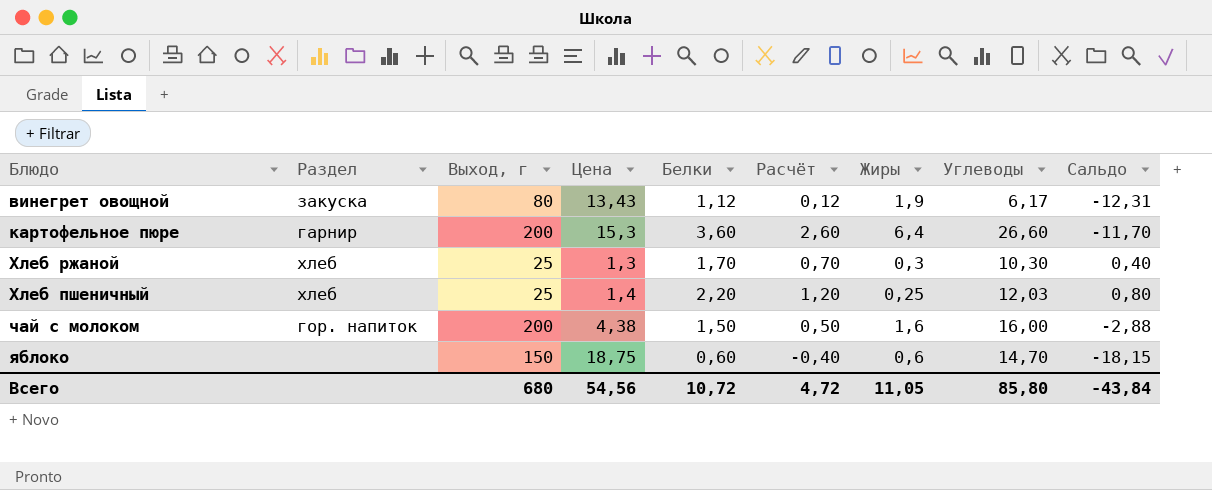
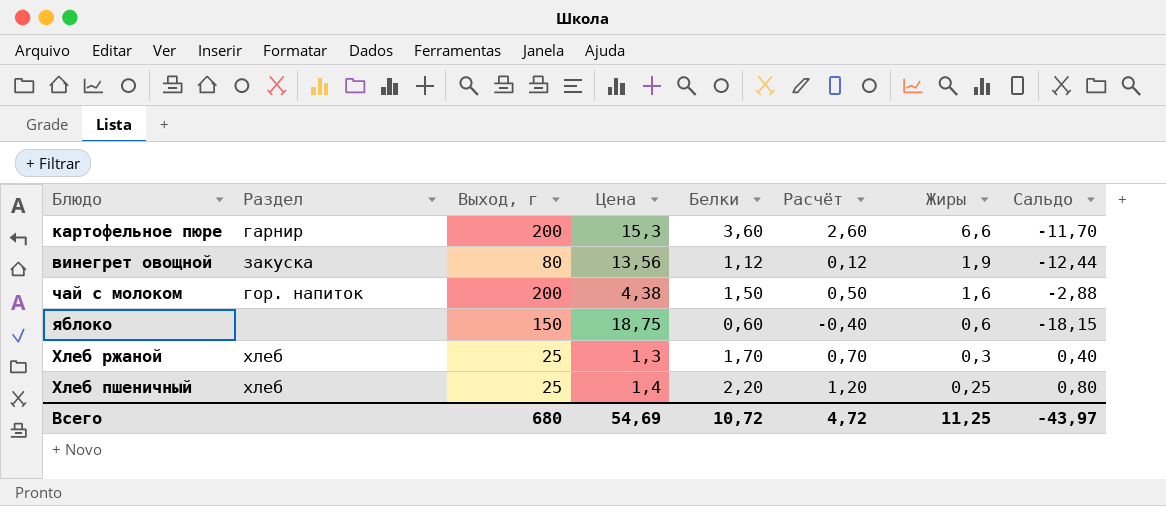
row order: none -> Жиры descending
column Углеводы | position: 8 -> none
картофельное пюре | Жиры: 6,4 -> 6,6
винегрет овощной | Цена: 13,43 -> 13,56
винегрет овощной | Сальдо: -12,31 -> -12,44
Всего | Цена: 54,56 -> 54,69
Всего | Жиры: 11,05 -> 11,25
Всего | Сальдо: -43,84 -> -43,97

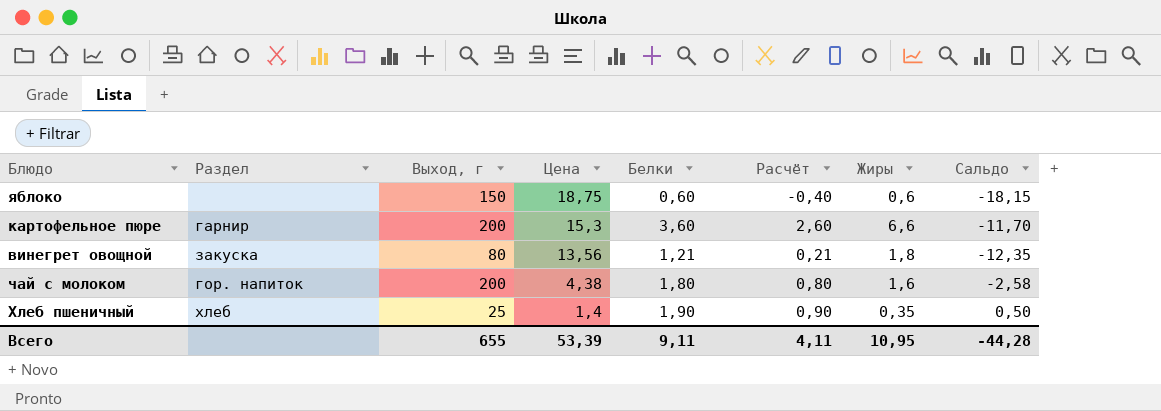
row order: Жиры descending -> Цена descending
row Хлеб ржаной: хлеб | 25 | 1,3 | 1,70 | 0,70 | 0,3 | 0,40 -> none
винегрет овощной | Белки: 1,12 -> 1,21
винегрет овощной | Расчёт: 0,12 -> 0,21
винегрет овощной | Жиры: 1,9 -> 1,8
винегрет овощной | Сальдо: -12,44 -> -12,35
чай с молоком | Белки: 1,50 -> 1,80
чай с молоком | Расчёт: 0,50 -> 0,80
чай с молоком | Сальдо: -2,88 -> -2,58
Хлеб пшеничный | Белки: 2,20 -> 1,90
Хлеб пшеничный | Расчёт: 1,20 -> 0,90
Хлеб пшеничный | Жиры: 0,25 -> 0,35
Хлеб пшеничный | Сальдо: 0,80 -> 0,50
Всего | Выход, г: 680 -> 655
Всего | Цена: 54,69 -> 53,39
Всего | Белки: 10,72 -> 9,11
Всего | Расчёт: 4,72 -> 4,11
Всего | Жиры: 11,25 -> 10,95
Всего | Сальдо: -43,97 -> -44,28

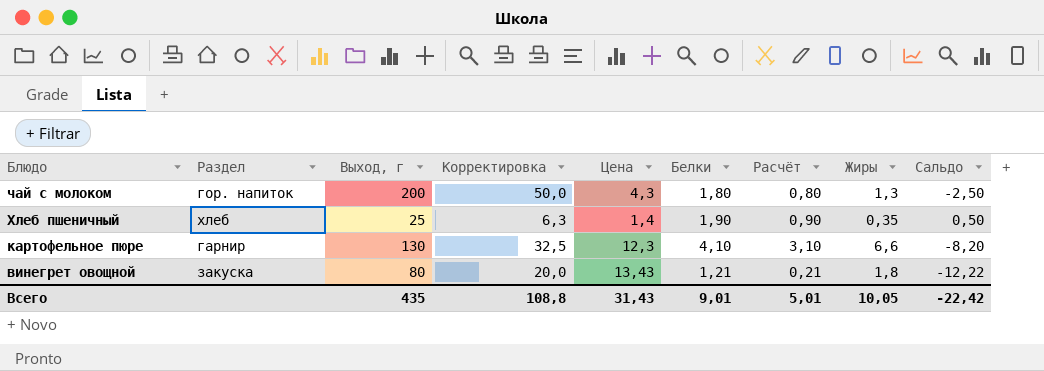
row order: Цена descending -> Блюдо descending
column Корректировка | formula: none -> [Выход, г] * 0,25
row яблоко: none | 150 | 18,75 | 0,60 | -0,40 | 0,6 | -18,15 -> none
чай с молоком | Цена: 4,38 -> 4,3
чай с молоком | Жиры: 1,6 -> 1,3
чай с молоком | Сальдо: -2,58 -> -2,50
картофельное пюре | Выход, г: 200 -> 130
картофельное пюре | Цена: 15,3 -> 12,3
картофельное пюре | Белки: 3,60 -> 4,10
картофельное пюре | Расчёт: 2,60 -> 3,10
картофельное пюре | Сальдо: -11,70 -> -8,20
винегрет овощной | Цена: 13,56 -> 13,43
винегрет овощной | Сальдо: -12,35 -> -12,22
Всего | Выход, г: 655 -> 435
Всего | Цена: 53,39 -> 31,43
Всего | Белки: 9,11 -> 9,01
Всего | Расчёт: 4,11 -> 5,01
Всего | Жиры: 10,95 -> 10,05
Всего | Сальдо: -44,28 -> -22,42

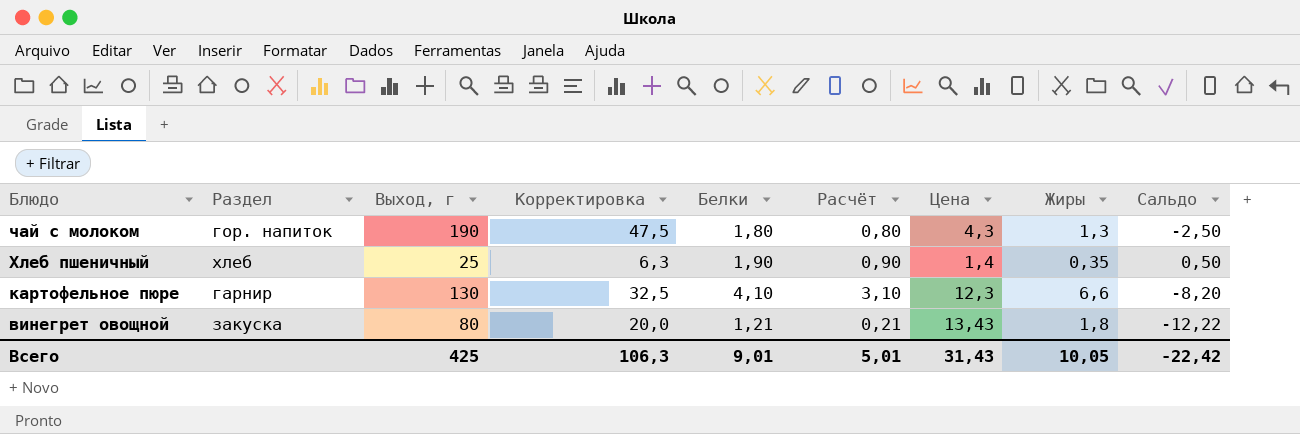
column Цена | position: 5 -> 7
чай с молоком | Выход, г: 200 -> 190
чай с молоком | Корректировка: 50,0 -> 47,5
Всего | Выход, г: 435 -> 425
Всего | Корректировка: 108,8 -> 106,3

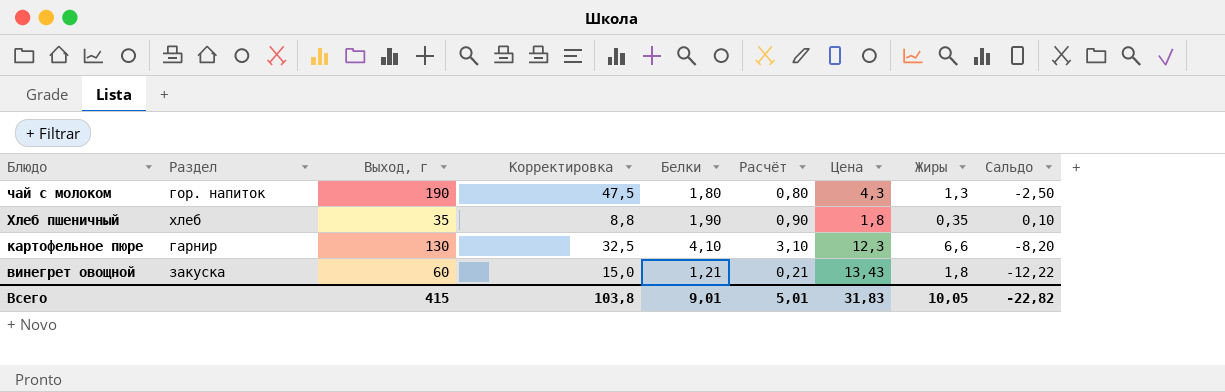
Хлеб пшеничный | Выход, г: 25 -> 35
Хлеб пшеничный | Корректировка: 6,3 -> 8,8
Хлеб пшеничный | Цена: 1,4 -> 1,8
Хлеб пшеничный | Сальдо: 0,50 -> 0,10
винегрет овощной | Выход, г: 80 -> 60
винегрет овощной | Корректировка: 20,0 -> 15,0
Всего | Выход, г: 425 -> 415
Всего | Корректировка: 106,3 -> 103,8
Всего | Цена: 31,43 -> 31,83
Всего | Сальдо: -22,42 -> -22,82

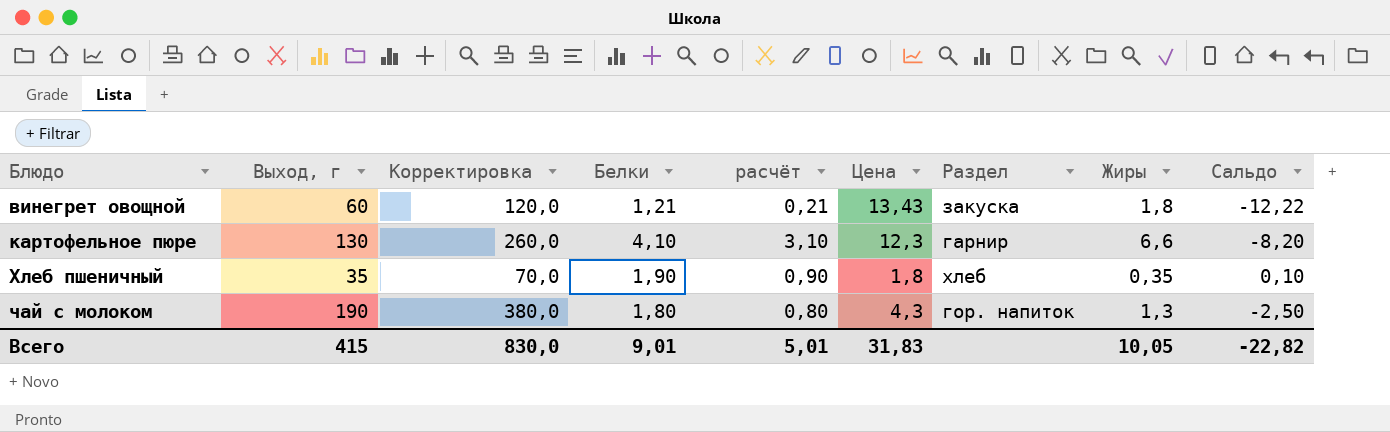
row order: Блюдо descending -> Блюдо ascending
column Корректировка | formula: [Выход, г] * 0,25 -> [Выход, г] * 2
column name: Расчёт -> расчёт
column Раздел | position: 2 -> 7
Всего | Корректировка: 103,8 -> 830,0

